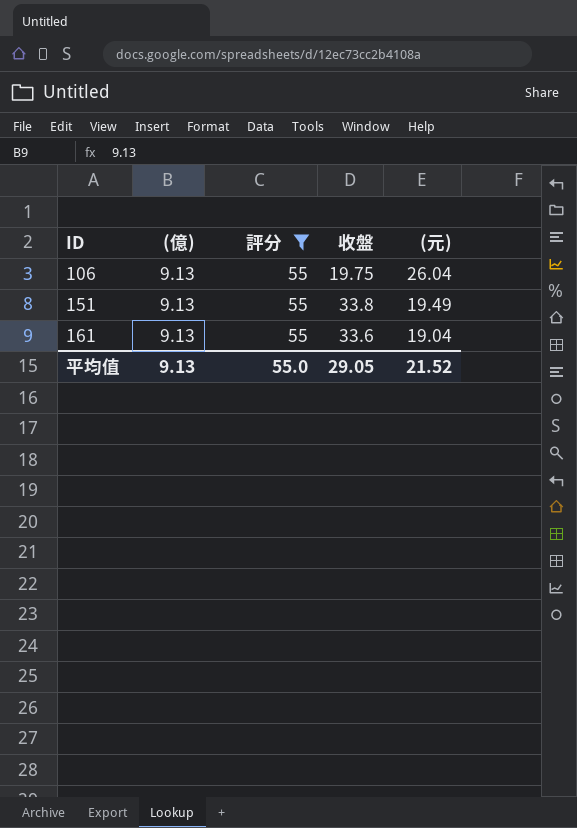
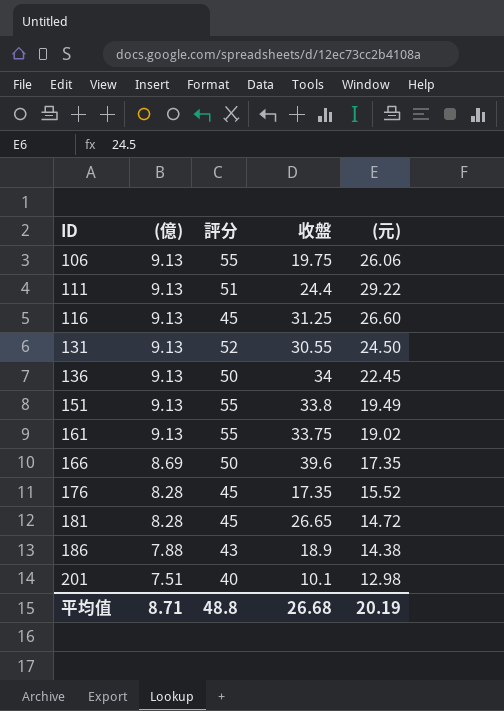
filter: 評分 = 55 -> none
106 | (元): 26.04 -> 26.06
161 | 收盤: 33.6 -> 33.75
161 | (元): 19.04 -> 19.02
平均值 | (億): 9.13 -> 8.71
平均值 | 評分: 55.0 -> 48.8
平均值 | 收盤: 29.05 -> 26.68
平均值 | (元): 21.52 -> 20.19

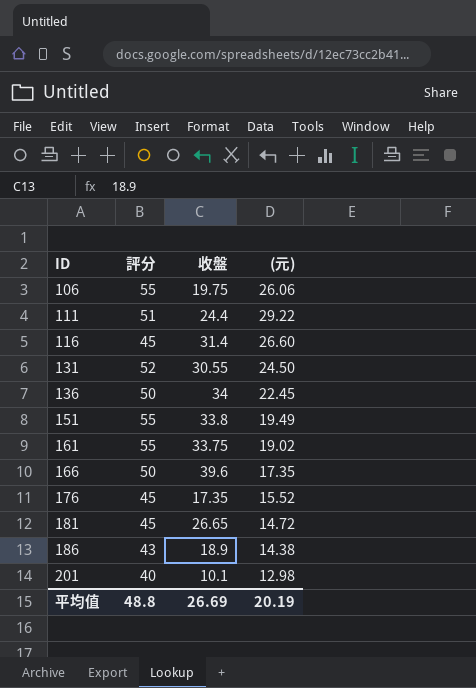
column (億) | position: 2 -> none
116 | 收盤: 31.25 -> 31.4
平均值 | 收盤: 26.68 -> 26.69

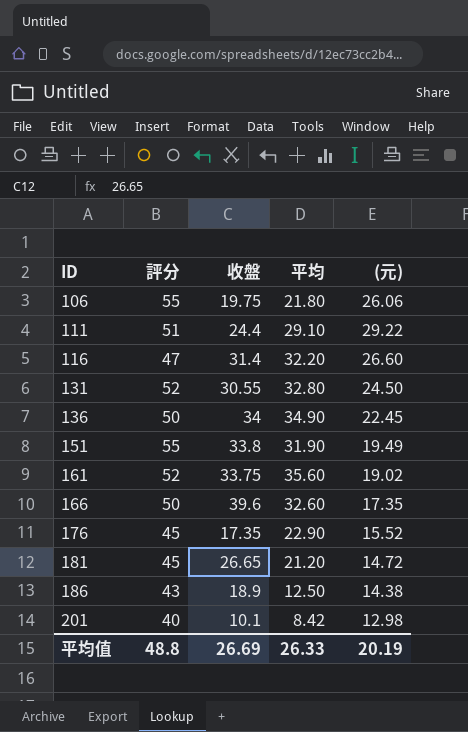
column 平均 | position: none -> 4
116 | 評分: 45 -> 47
161 | 評分: 55 -> 52

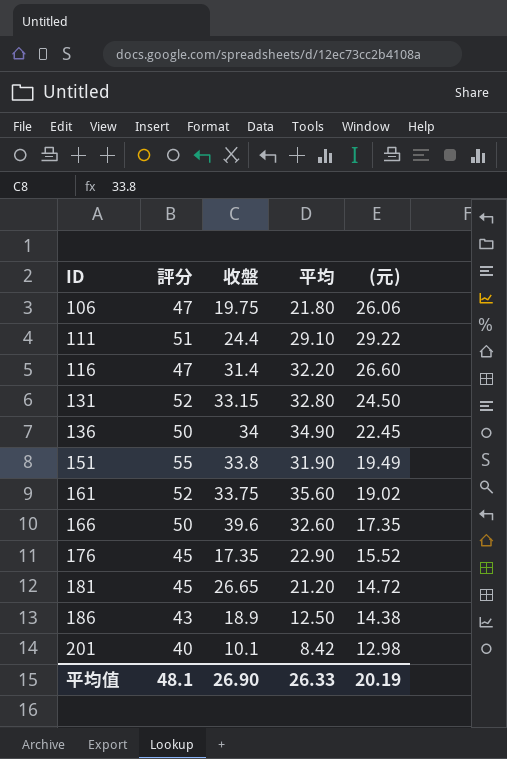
106 | 評分: 55 -> 47
131 | 收盤: 30.55 -> 33.15
平均值 | 評分: 48.8 -> 48.1
平均值 | 收盤: 26.69 -> 26.90

